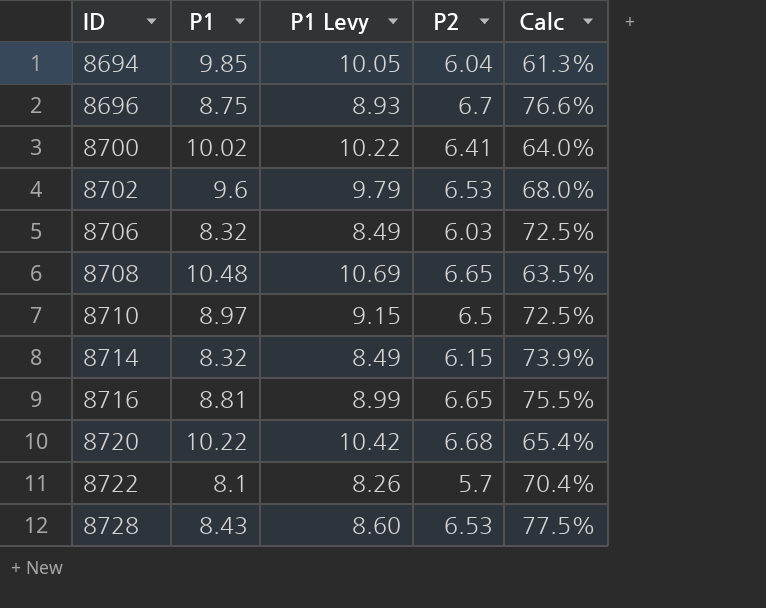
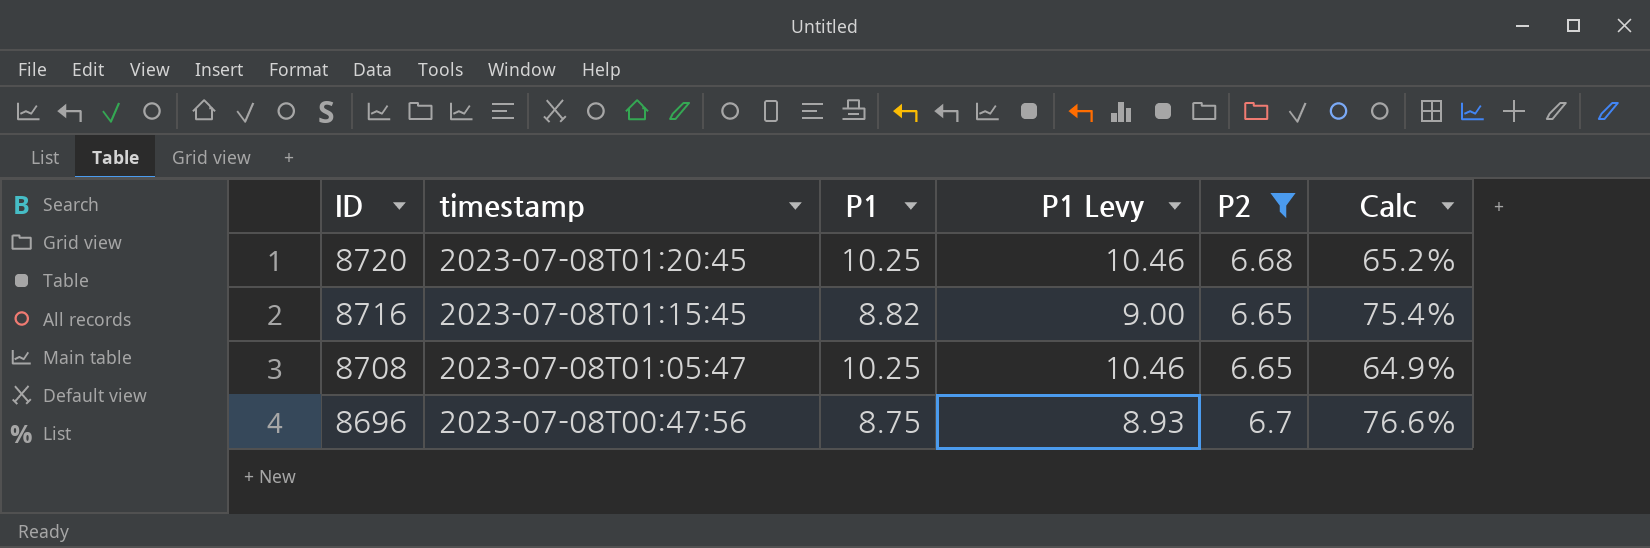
filter: none -> P2 >= 6.65
row order: ID ascending -> ID descending
column timestamp | position: none -> 2
8720 | P1: 10.22 -> 10.25
8720 | P1 Levy: 10.42 -> 10.46
8720 | Calc: 65.4% -> 65.2%
8716 | P1: 8.81 -> 8.82
8716 | P1 Levy: 8.99 -> 9.00
8716 | Calc: 75.5% -> 75.4%
8708 | P1: 10.48 -> 10.25
8708 | P1 Levy: 10.69 -> 10.46
8708 | Calc: 63.5% -> 64.9%

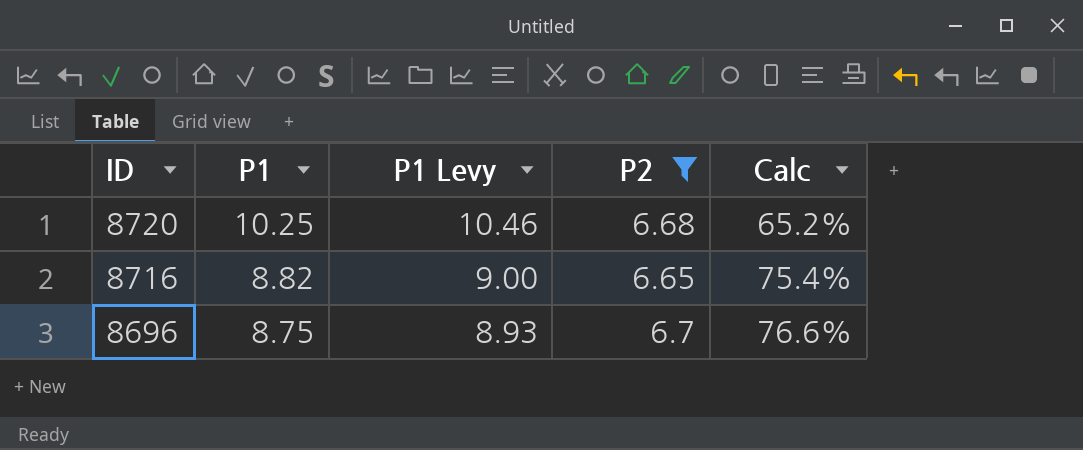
column timestamp | position: 2 -> none
row 8708: 2023-07-08T01:05:47 | 10.25 | 10.46 | 6.65 | 64.9% -> none

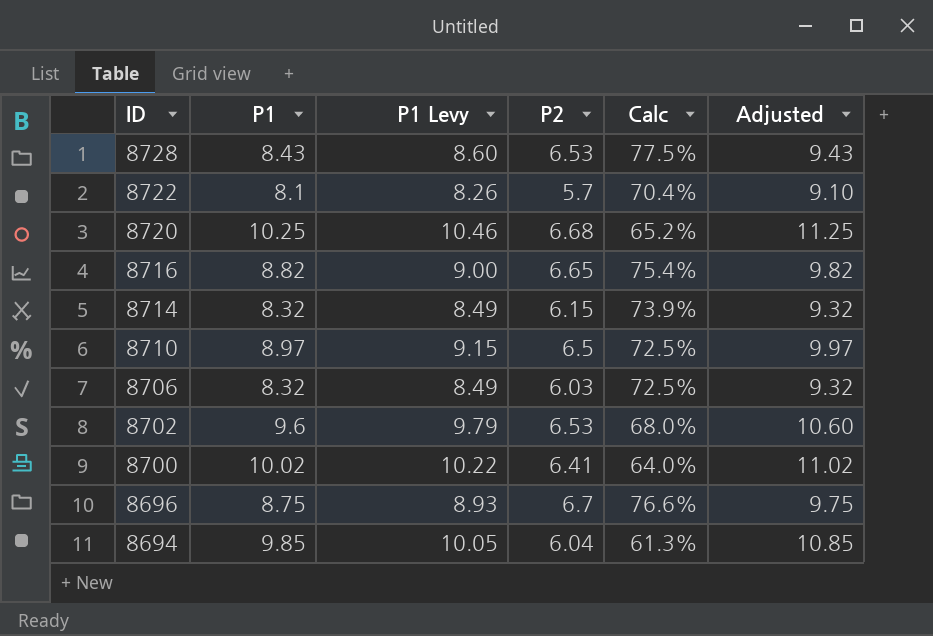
filter: P2 >= 6.65 -> none
column Adjusted | formula: none -> [P1] + 1

